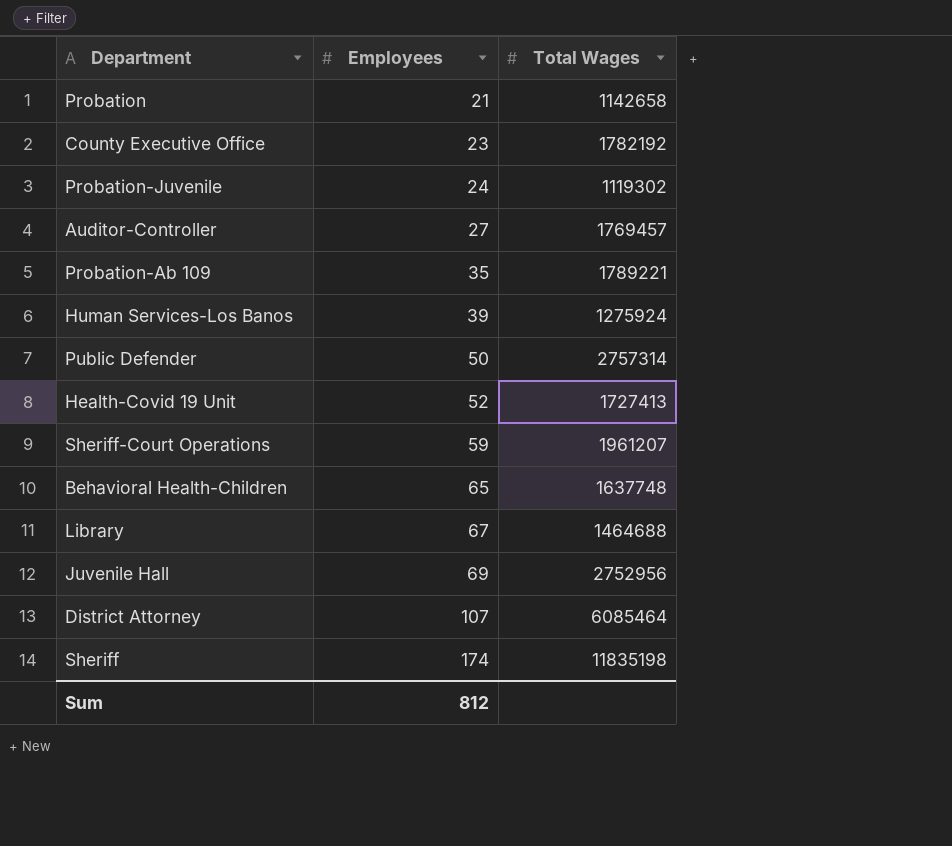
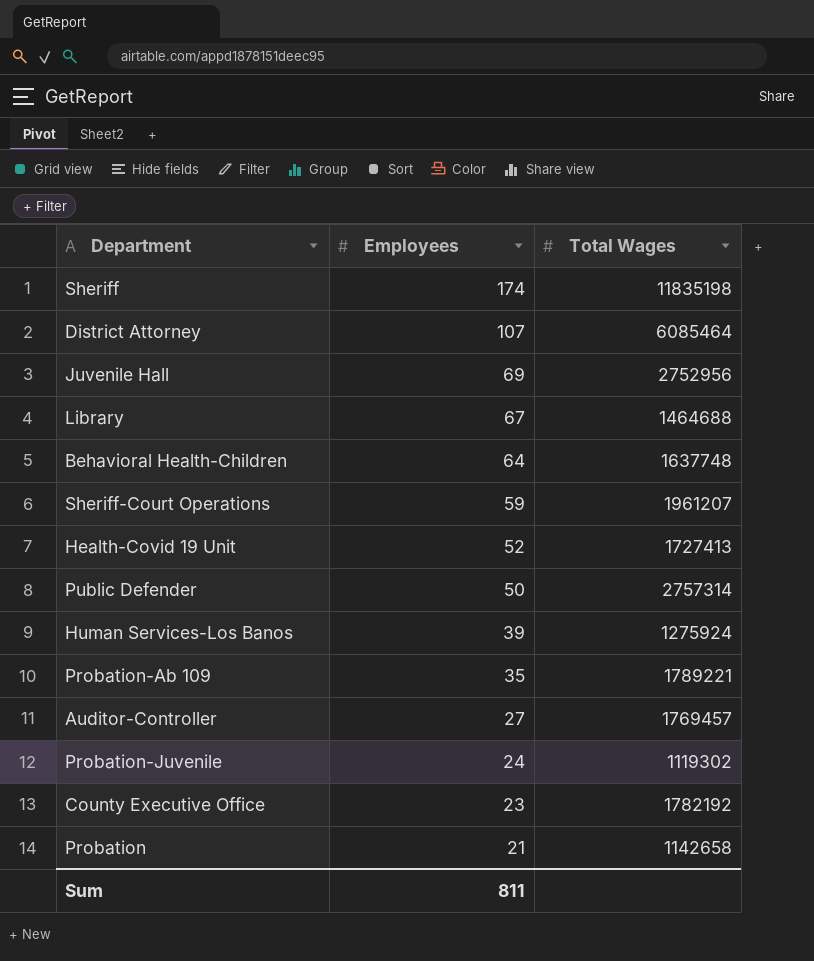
row order: Employees ascending -> Employees descending
Behavioral Health-Children | Employees: 65 -> 64
Sum | Employees: 812 -> 811

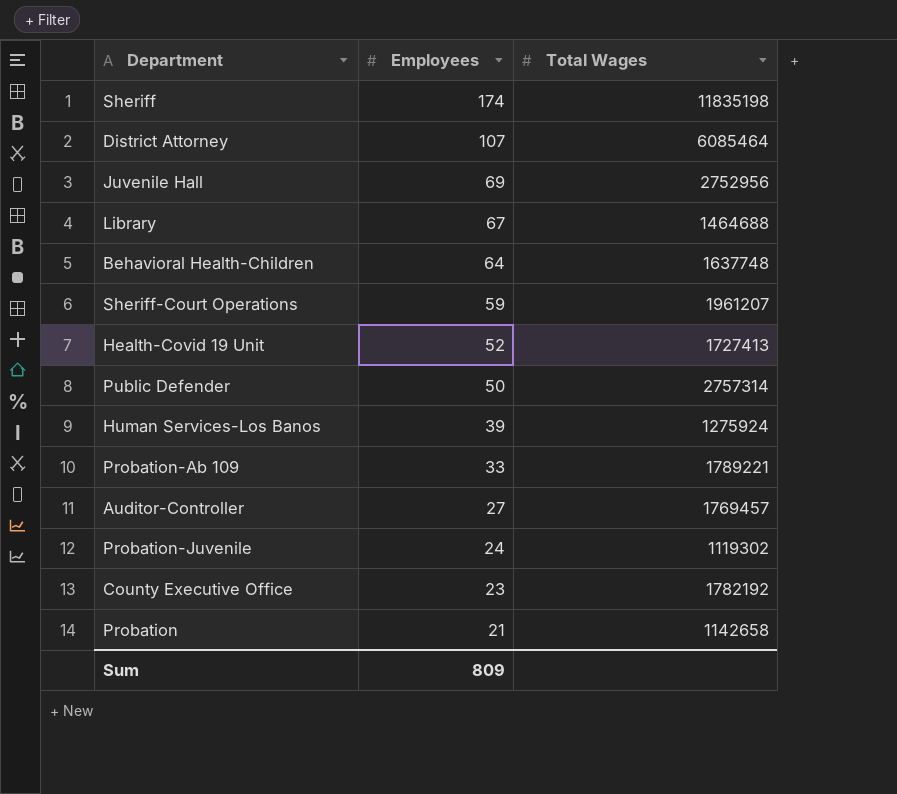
Probation-Ab 109 | Employees: 35 -> 33
Sum | Employees: 811 -> 809

